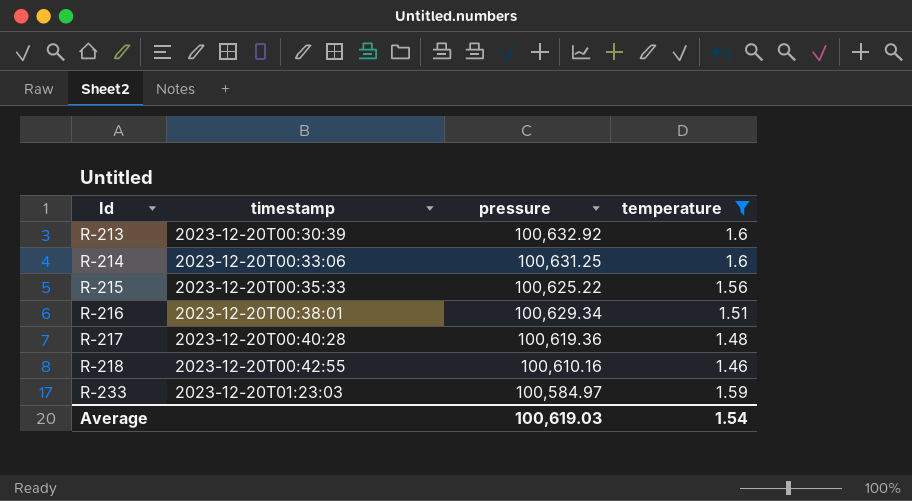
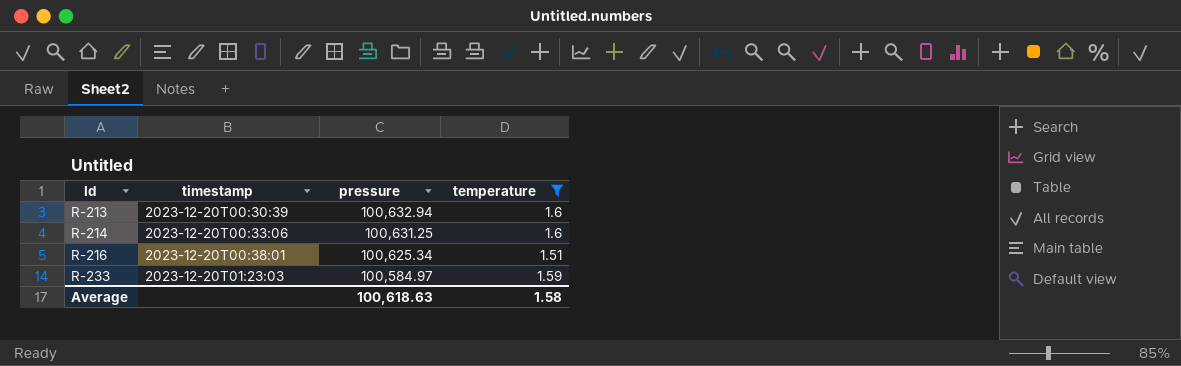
row R-215: 2023-12-20T00:35:33 | 100,625.22 | 1.56 -> none
row R-217: 2023-12-20T00:40:28 | 100,619.36 | 1.48 -> none
row R-218: 2023-12-20T00:42:55 | 100,610.16 | 1.46 -> none
R-213 | pressure: 100,632.92 -> 100,632.94
R-216 | pressure: 100,629.34 -> 100,625.34
Average | pressure: 100,619.03 -> 100,618.63
Average | temperature: 1.54 -> 1.58

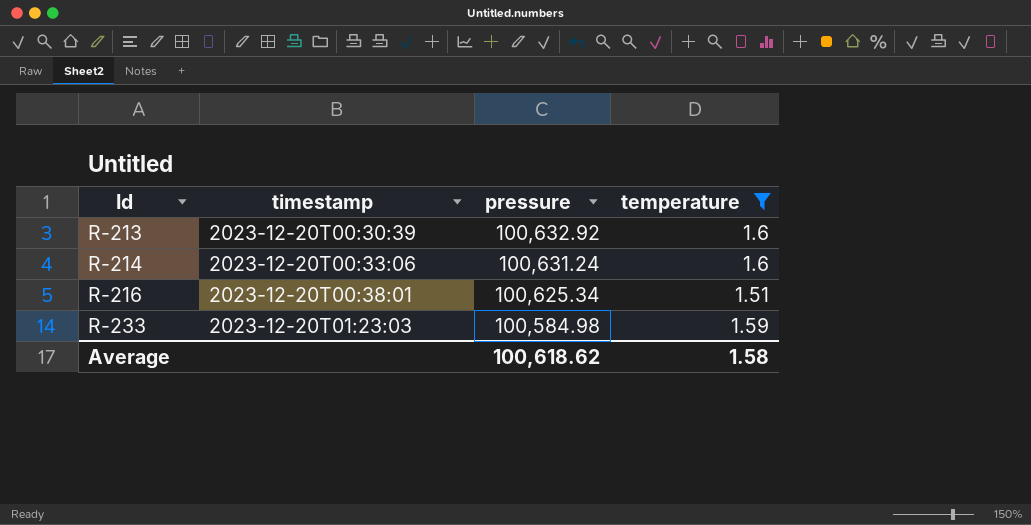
R-213 | pressure: 100,632.94 -> 100,632.92
R-214 | pressure: 100,631.25 -> 100,631.24
R-233 | pressure: 100,584.97 -> 100,584.98
Average | pressure: 100,618.63 -> 100,618.62

